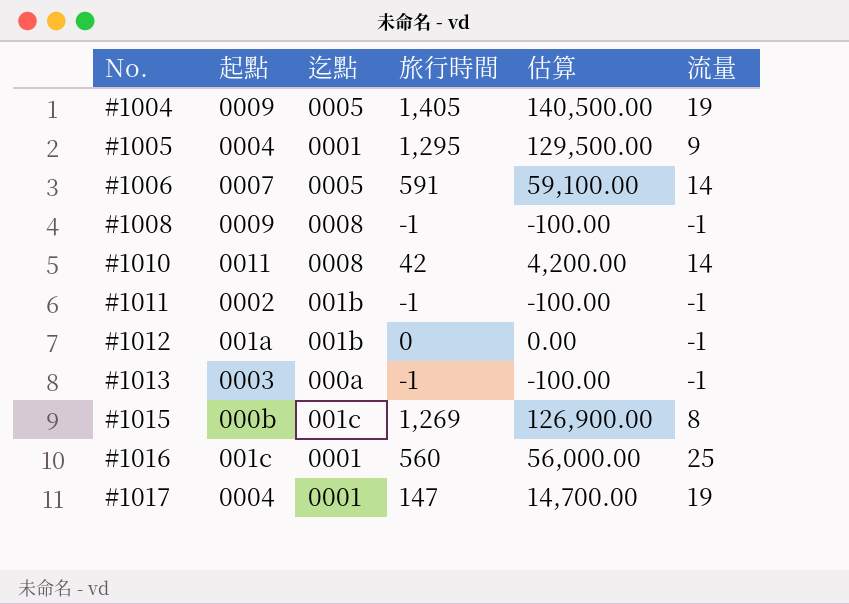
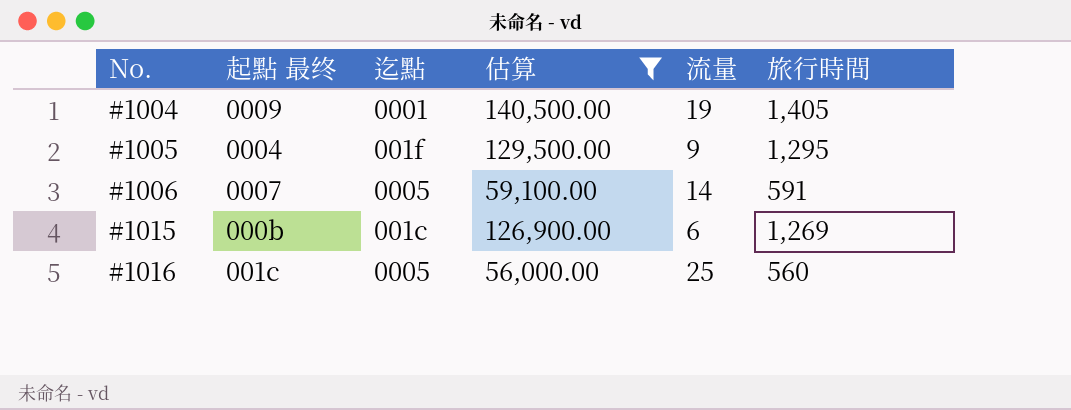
filter: none -> 估算 >= 56,000.00
column name: 起點 -> 起點 最终
column 旅行時間 | position: 4 -> 6
#1004 | 迄點: 0005 -> 0001
#1005 | 迄點: 0001 -> 001f
#1015 | 流量: 8 -> 6
#1016 | 迄點: 0001 -> 0005

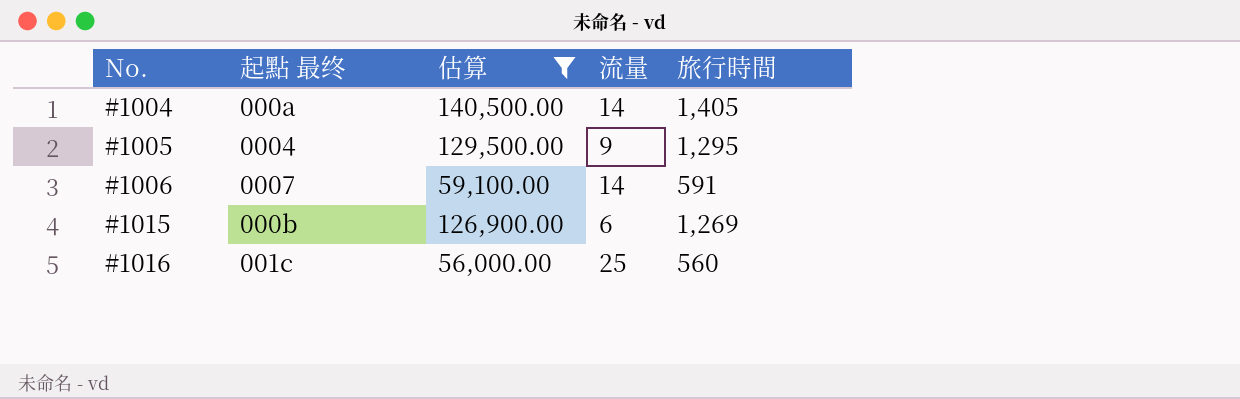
column 迄點 | position: 3 -> none
#1004 | 起點 最终: 0009 -> 000a
#1004 | 流量: 19 -> 14

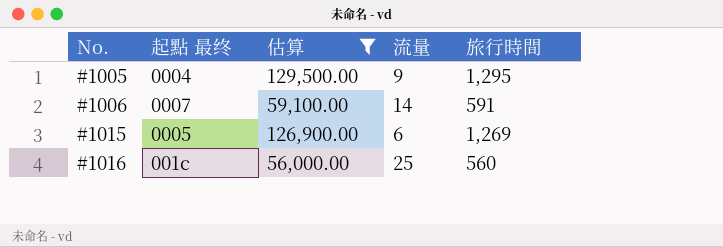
row #1004: 000a | 140,500.00 | 14 | 1,405 -> none
#1015 | 起點 最终: 000b -> 0005

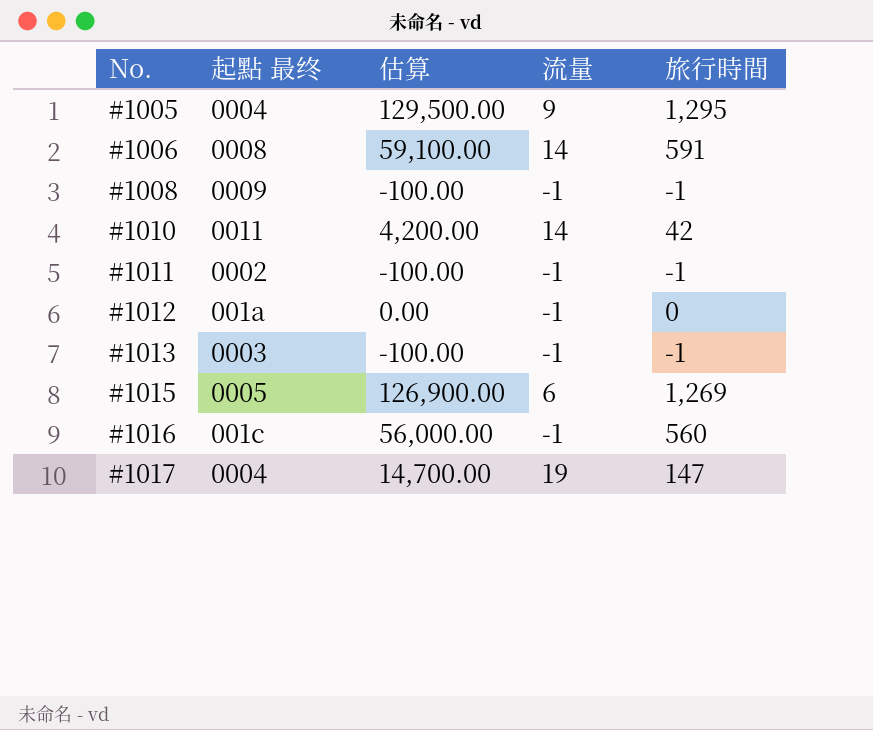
filter: 估算 >= 56,000.00 -> none
#1006 | 起點 最终: 0007 -> 0008
#1016 | 流量: 25 -> -1

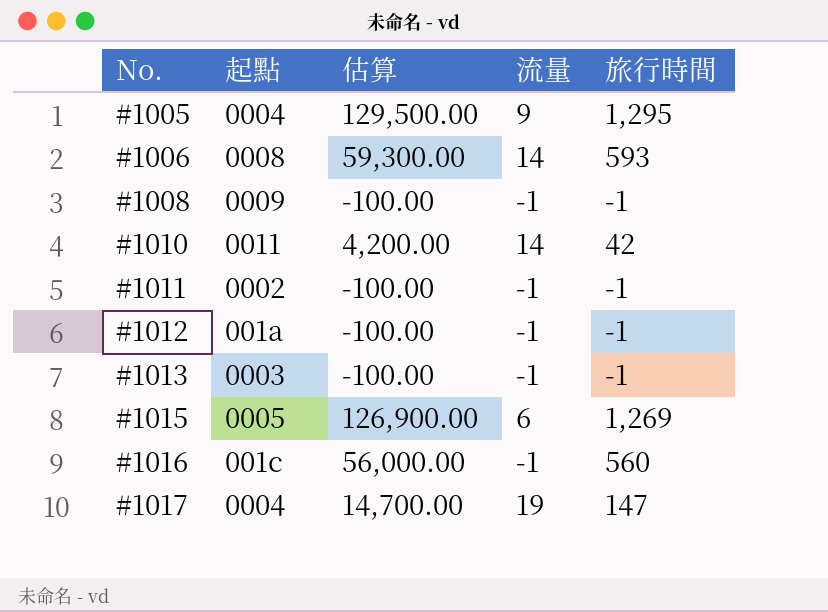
column name: 起點 最终 -> 起點
#1006 | 估算: 59,100.00 -> 59,300.00
#1006 | 旅行時間: 591 -> 593
#1012 | 估算: 0.00 -> -100.00
#1012 | 旅行時間: 0 -> -1

